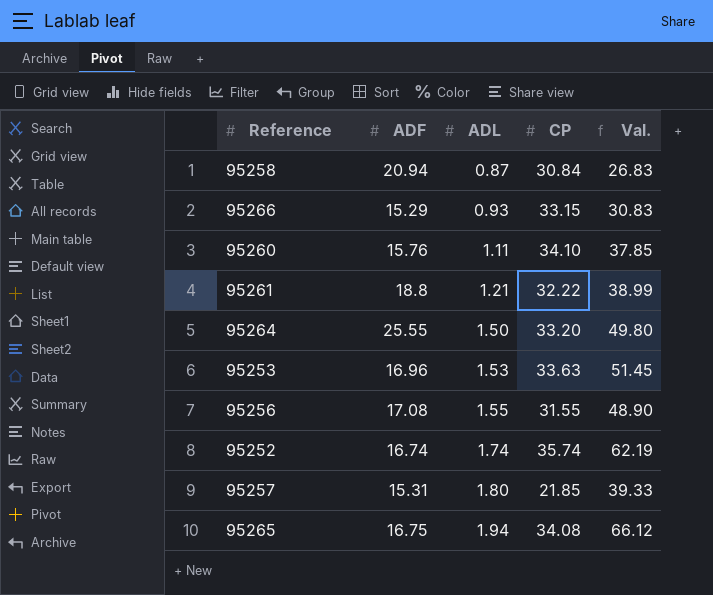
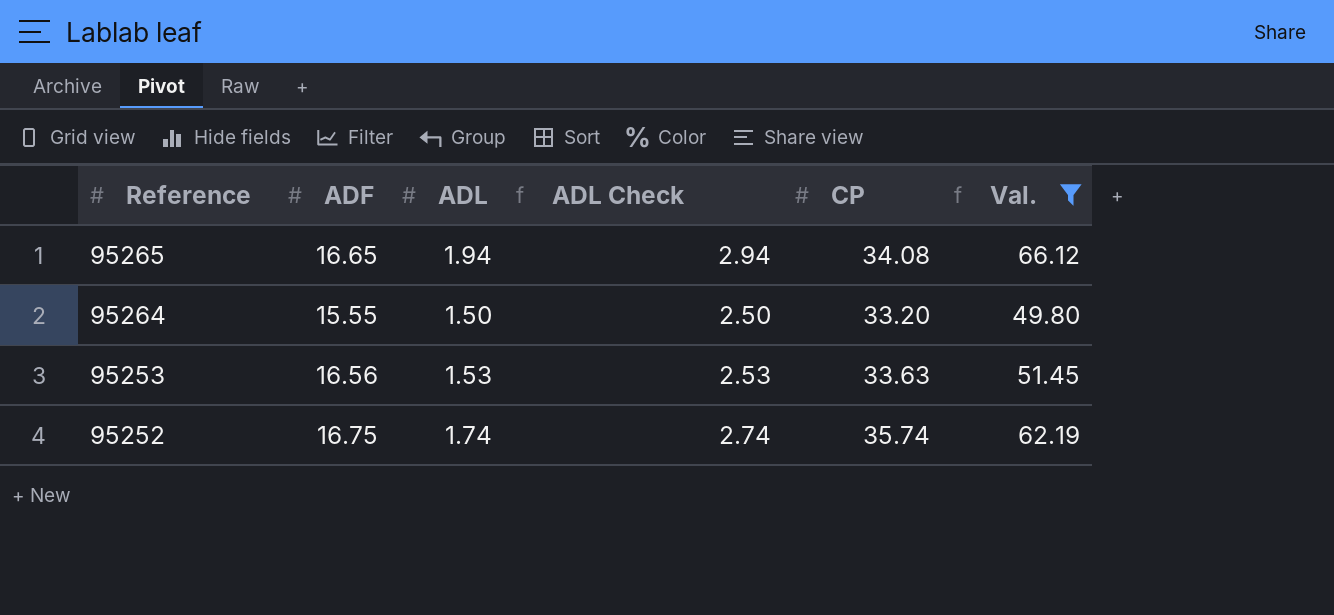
filter: none -> Val. >= 49.80
row order: ADL ascending -> Reference descending
column ADL Check | formula: none -> [ADL] + 1
95265 | ADF: 16.75 -> 16.65
95264 | ADF: 25.55 -> 15.55
95253 | ADF: 16.96 -> 16.56
95252 | ADF: 16.74 -> 16.75

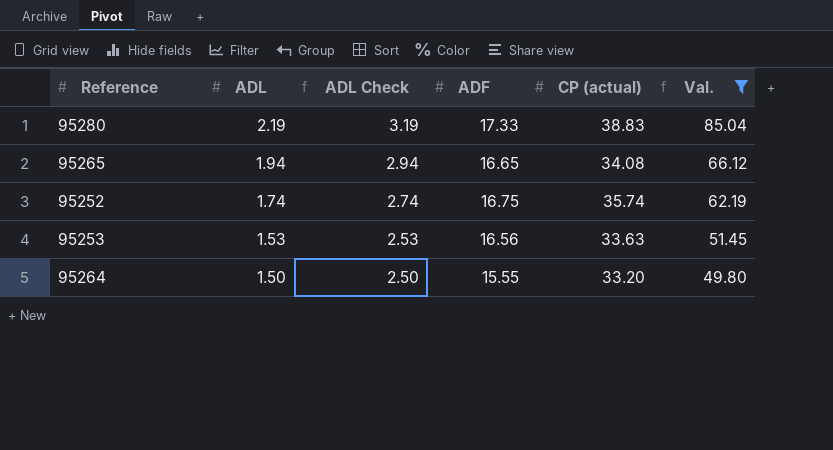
row order: Reference descending -> ADL descending
column ADF | position: 2 -> 4
column name: CP -> CP (actual)
row 95280: none -> 2.19 | 3.19 | 17.33 | 38.83 | 85.04

